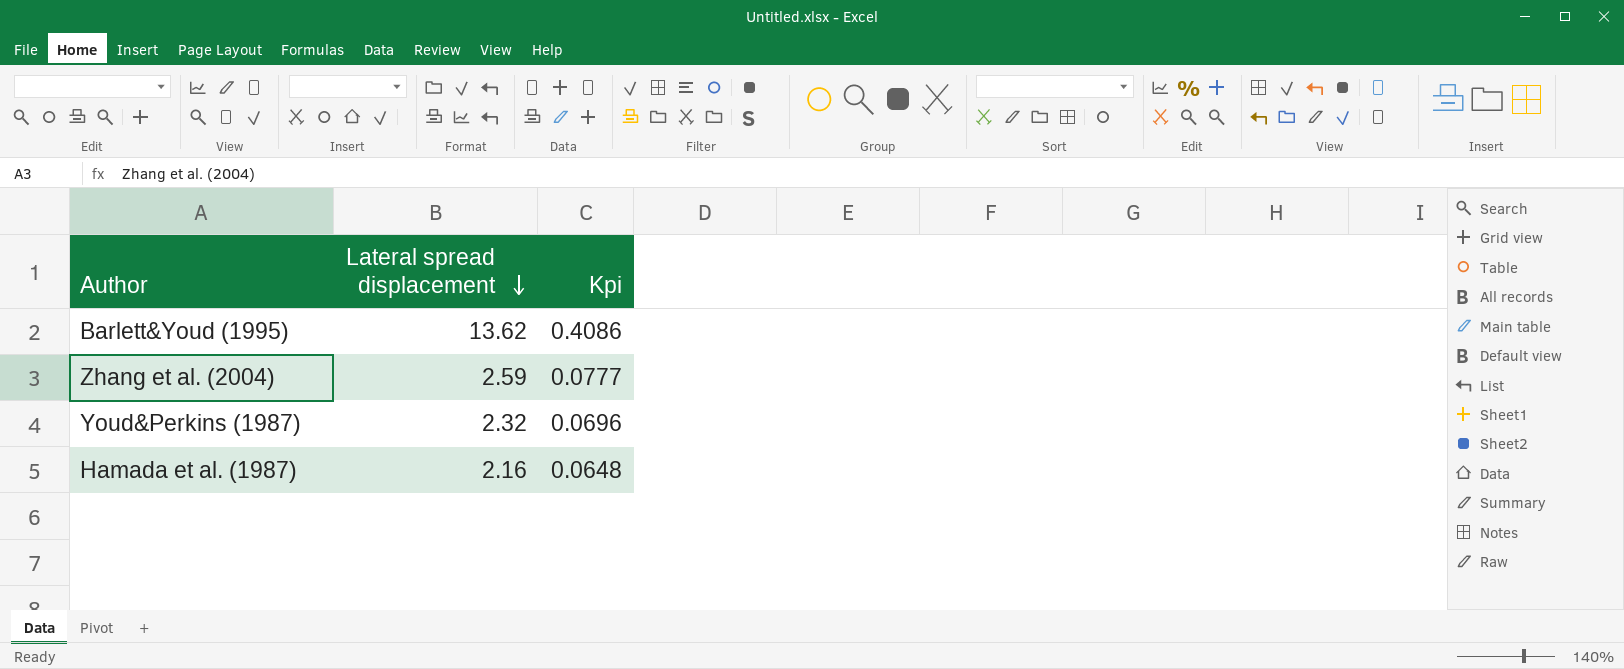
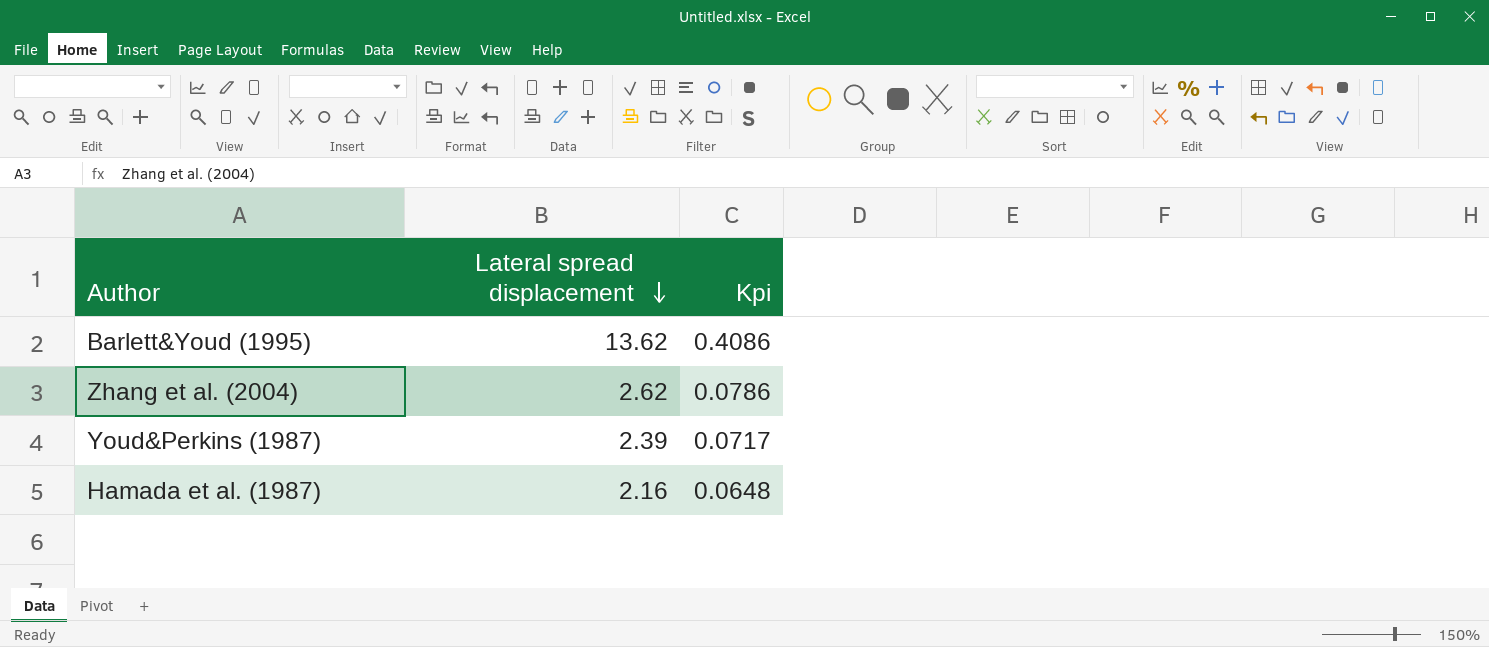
Zhang et al. (2004) | Lateral spread displacement: 2.59 -> 2.62
Zhang et al. (2004) | Kpi: 0.0777 -> 0.0786
Youd&Perkins (1987) | Lateral spread displacement: 2.32 -> 2.39
Youd&Perkins (1987) | Kpi: 0.0696 -> 0.0717

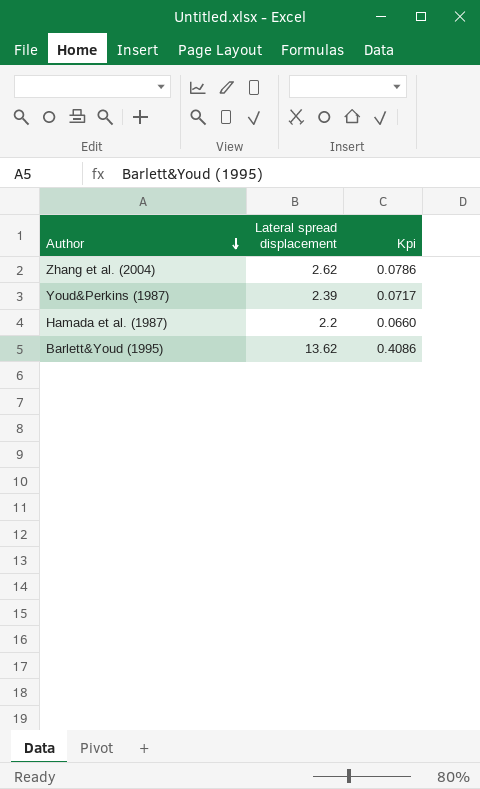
row order: Lateral spread displacement descending -> Author descending
Hamada et al. (1987) | Lateral spread displacement: 2.16 -> 2.2
Hamada et al. (1987) | Kpi: 0.0648 -> 0.0660

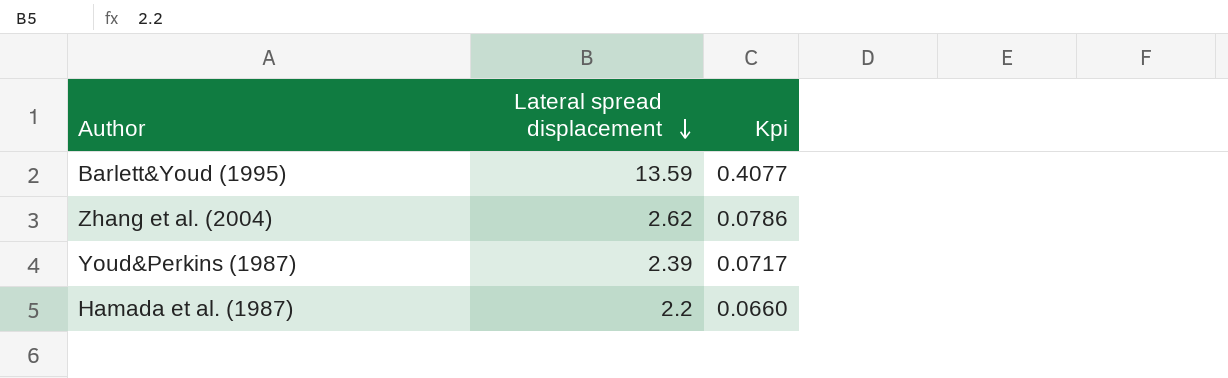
row order: Author descending -> Lateral spread displacement descending
Barlett&Youd (1995) | Lateral spread displacement: 13.62 -> 13.59
Barlett&Youd (1995) | Kpi: 0.4086 -> 0.4077

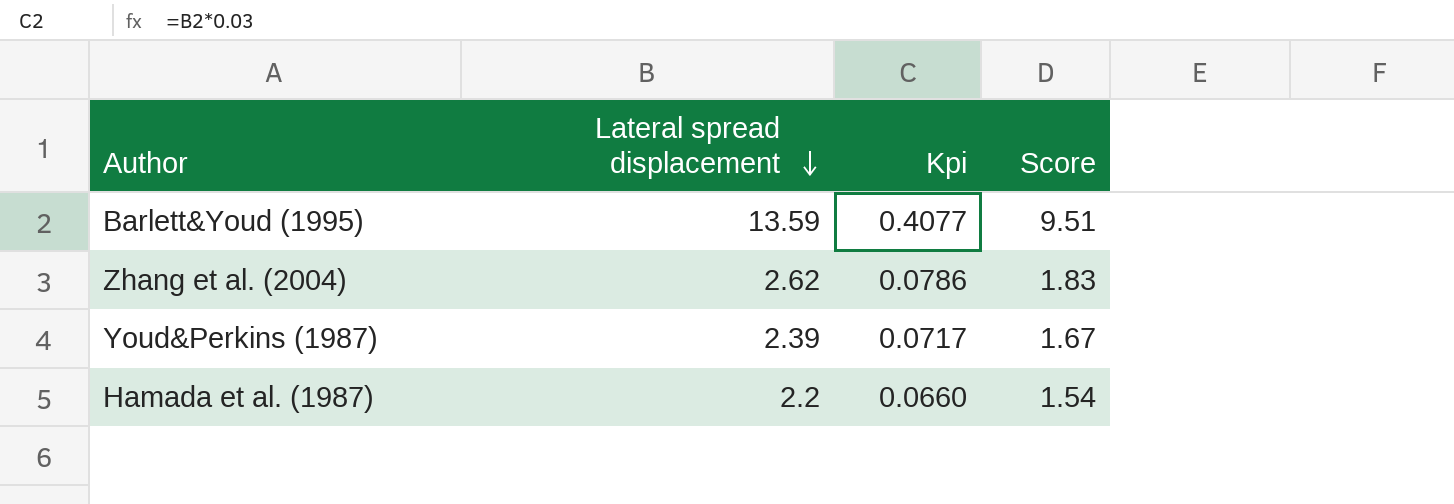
column Score | formula: none -> [Lateral spread displacement] * 0.7

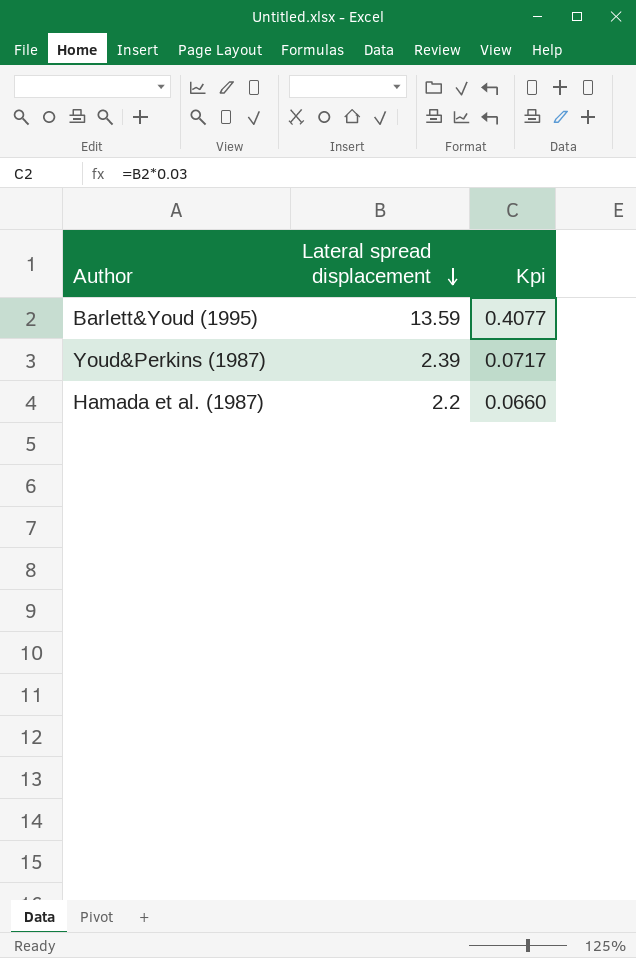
column Score | formula: [Lateral spread displacement] * 0.7 -> none
row Zhang et al. (2004): 2.62 | 0.0786 | 1.83 -> none

